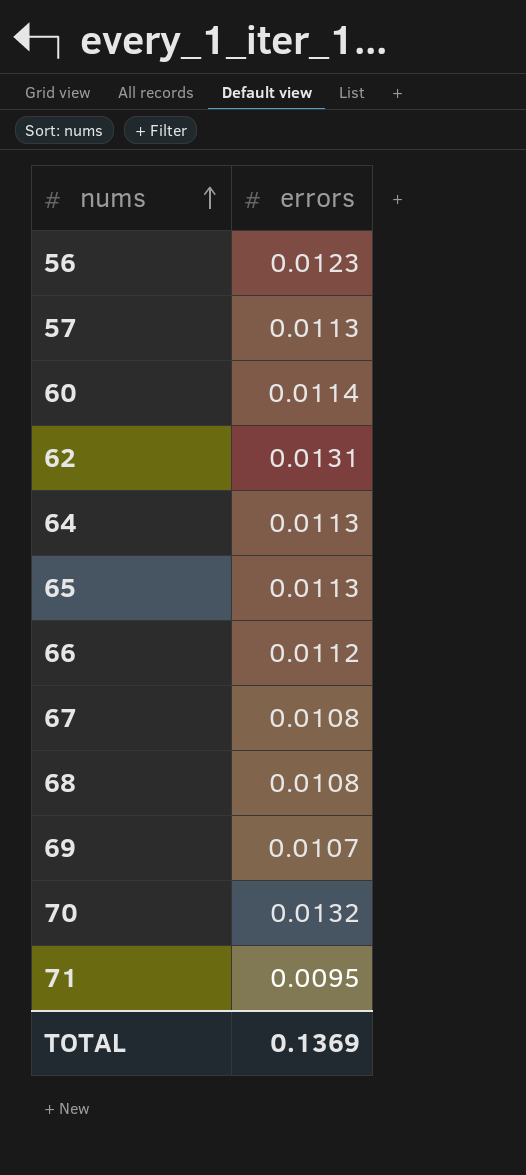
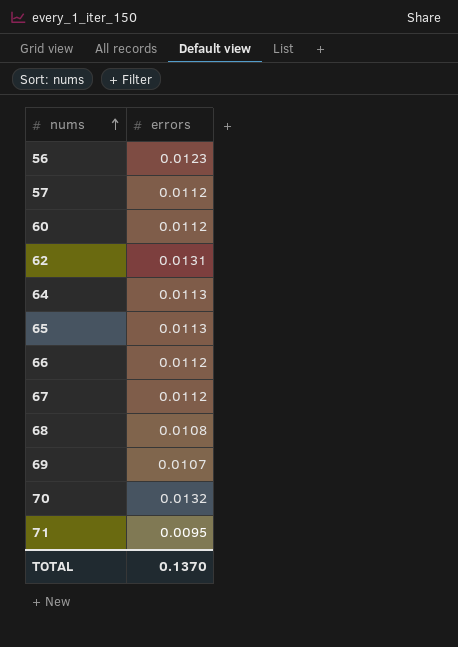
57 | errors: 0.0113 -> 0.0112
60 | errors: 0.0114 -> 0.0112
67 | errors: 0.0108 -> 0.0112
TOTAL | errors: 0.1369 -> 0.1370

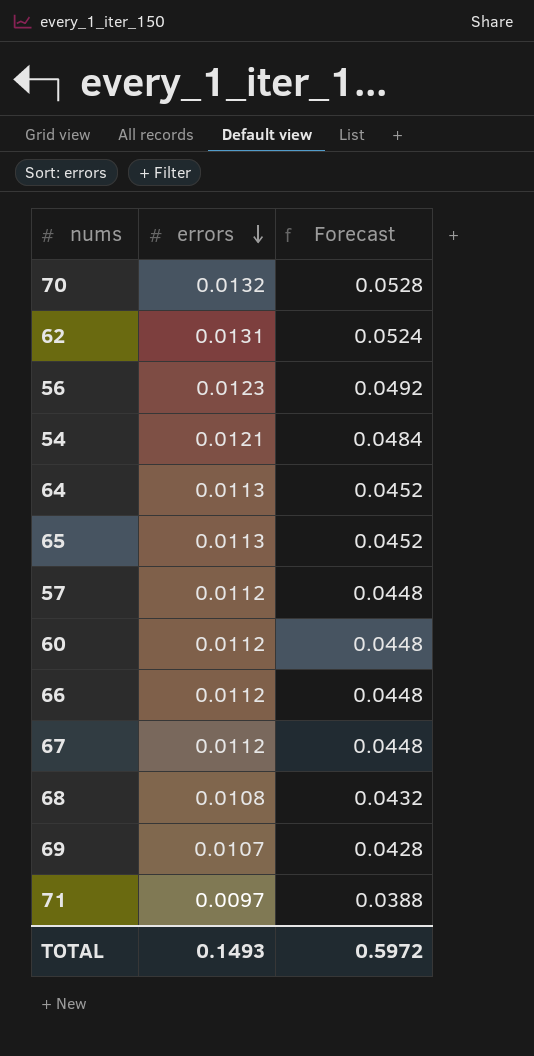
row order: nums ascending -> errors descending
column Forecast | formula: none -> [errors] * 4
row 54: none -> 0.0121 | 0.0484
71 | errors: 0.0095 -> 0.0097
TOTAL | errors: 0.1370 -> 0.1493

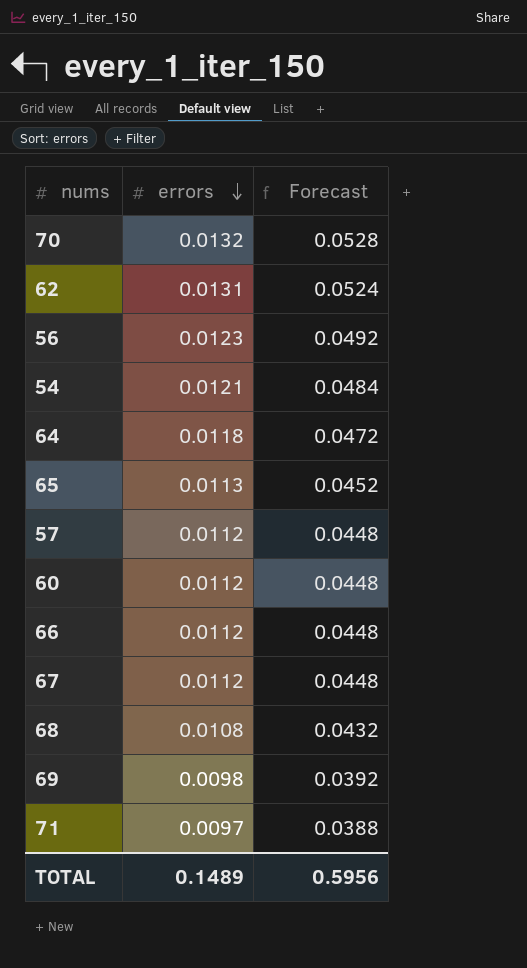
64 | errors: 0.0113 -> 0.0118
64 | Forecast: 0.0452 -> 0.0472
69 | errors: 0.0107 -> 0.0098
69 | Forecast: 0.0428 -> 0.0392
TOTAL | errors: 0.1493 -> 0.1489
TOTAL | Forecast: 0.5972 -> 0.5956

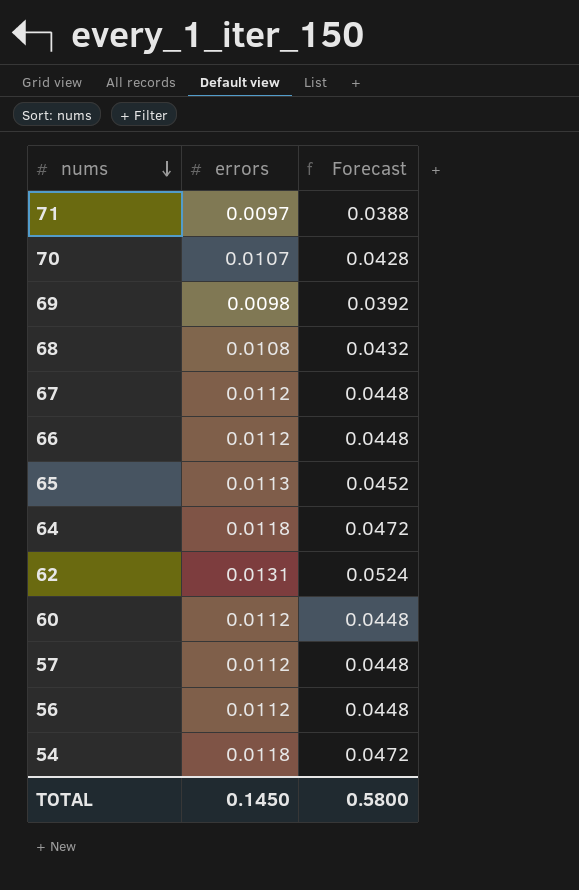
row order: errors descending -> nums descending
70 | errors: 0.0132 -> 0.0107
70 | Forecast: 0.0528 -> 0.0428
56 | errors: 0.0123 -> 0.0112
56 | Forecast: 0.0492 -> 0.0448
54 | errors: 0.0121 -> 0.0118
54 | Forecast: 0.0484 -> 0.0472
TOTAL | errors: 0.1489 -> 0.1450
TOTAL | Forecast: 0.5956 -> 0.5800

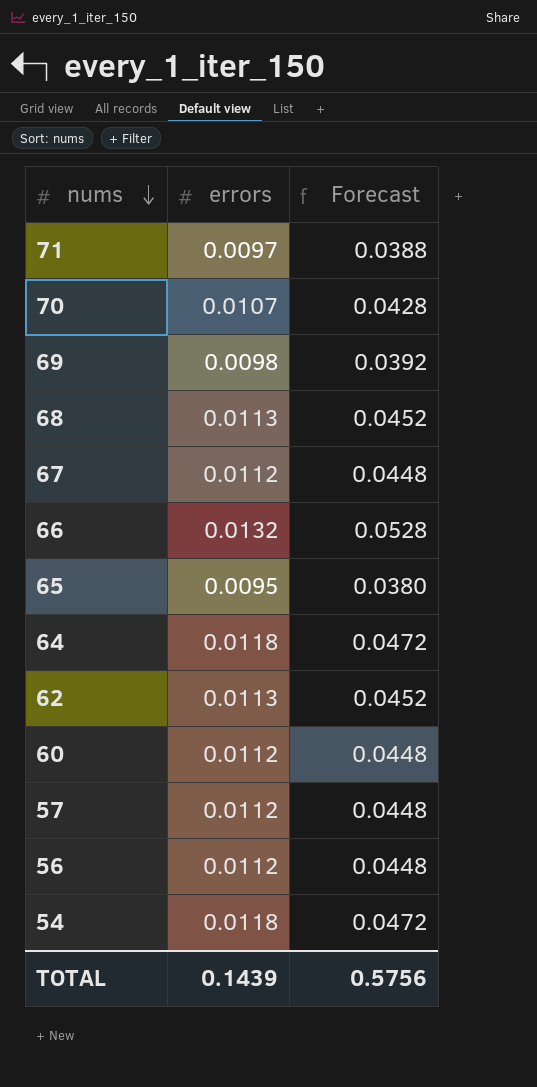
68 | errors: 0.0108 -> 0.0113
68 | Forecast: 0.0432 -> 0.0452
66 | errors: 0.0112 -> 0.0132
66 | Forecast: 0.0448 -> 0.0528
65 | errors: 0.0113 -> 0.0095
65 | Forecast: 0.0452 -> 0.0380
62 | errors: 0.0131 -> 0.0113
62 | Forecast: 0.0524 -> 0.0452
TOTAL | errors: 0.1450 -> 0.1439
TOTAL | Forecast: 0.5800 -> 0.5756

